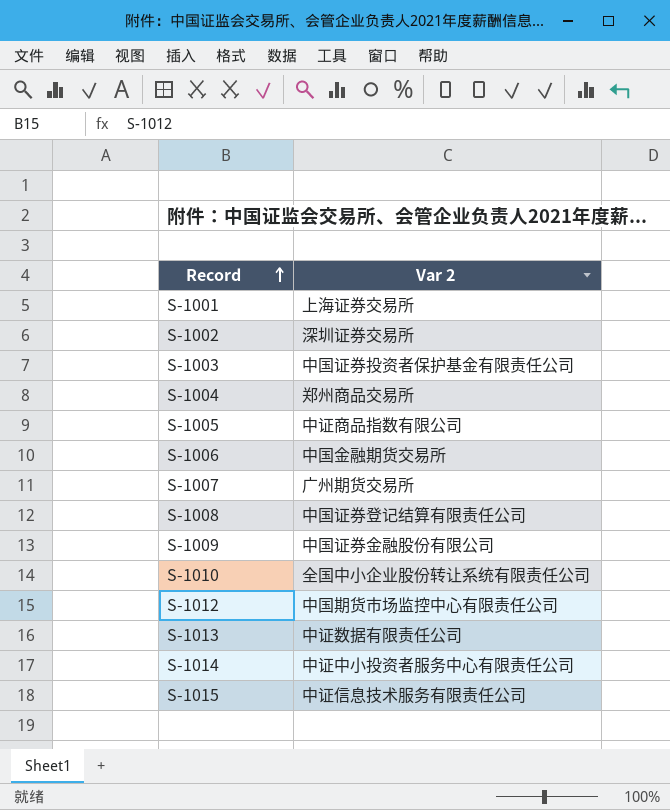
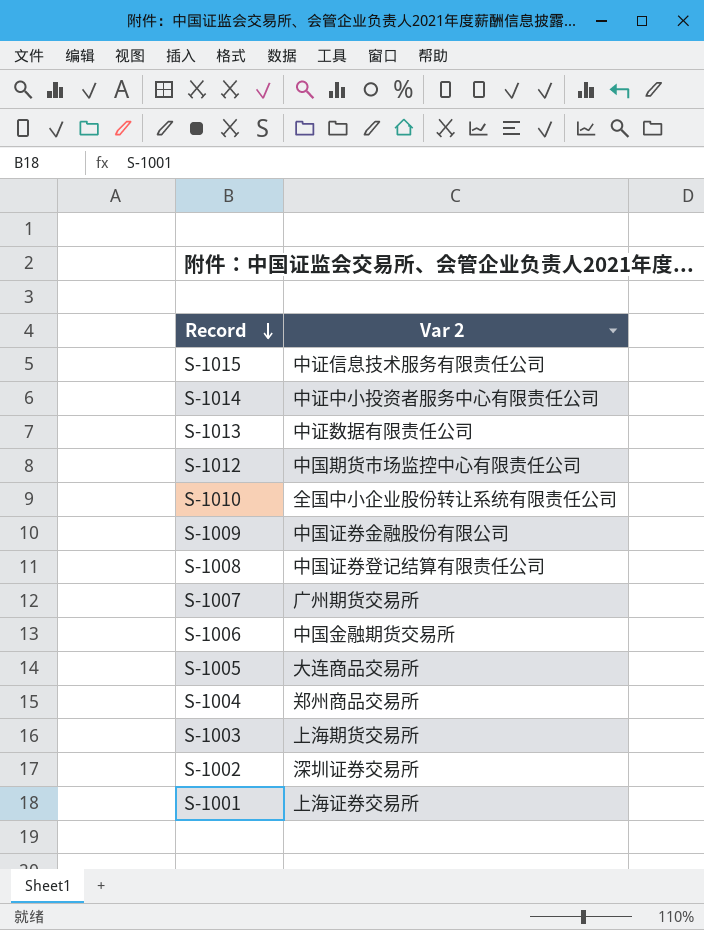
row order: Record ascending -> Record descending
S-1005 | Var 2: 中证商品指数有限公司 -> 大连商品交易所
S-1003 | Var 2: 中国证券投资者保护基金有限责任公司 -> 上海期货交易所

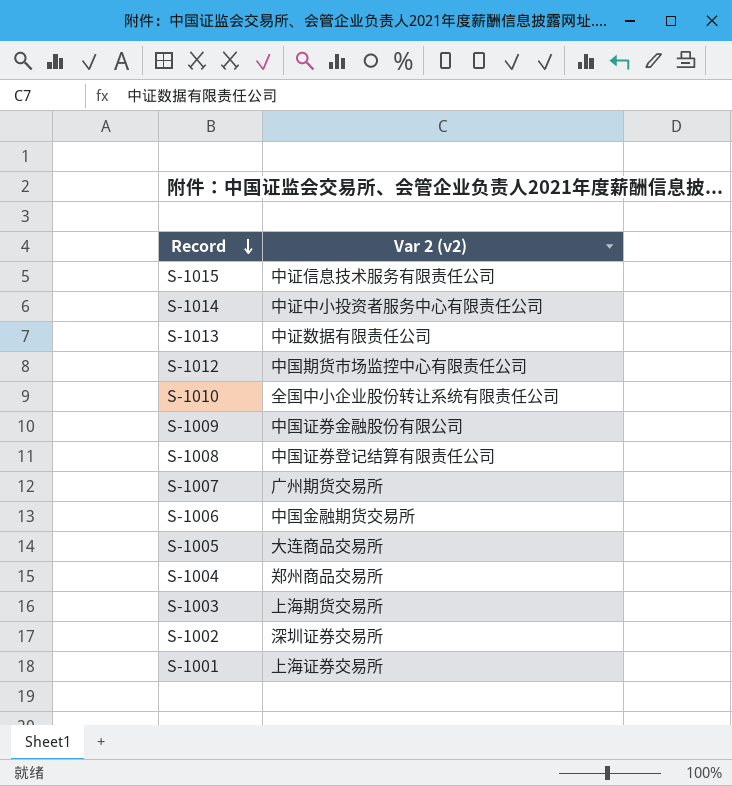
column name: Var 2 -> Var 2 (v2)

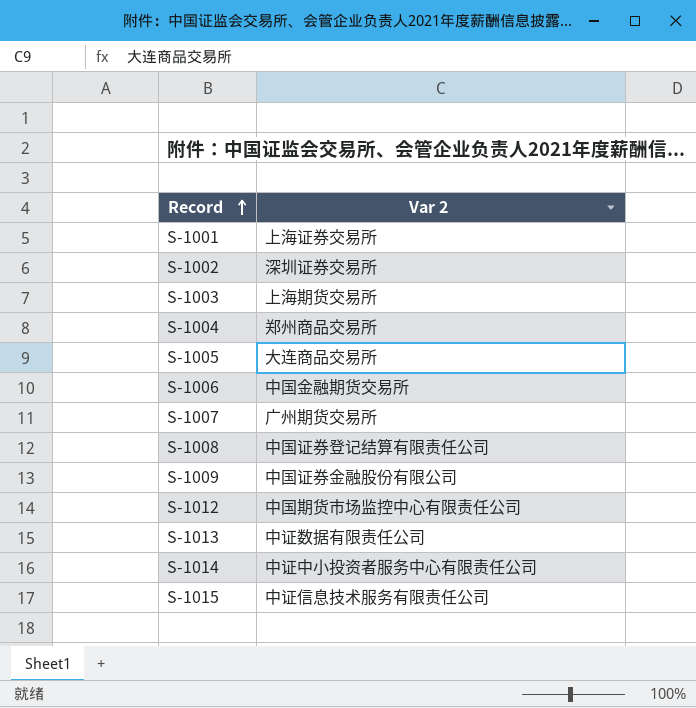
row order: Record descending -> Record ascending
column name: Var 2 (v2) -> Var 2
row S-1010: 全国中小企业股份转让系统有限责任公司 -> none

